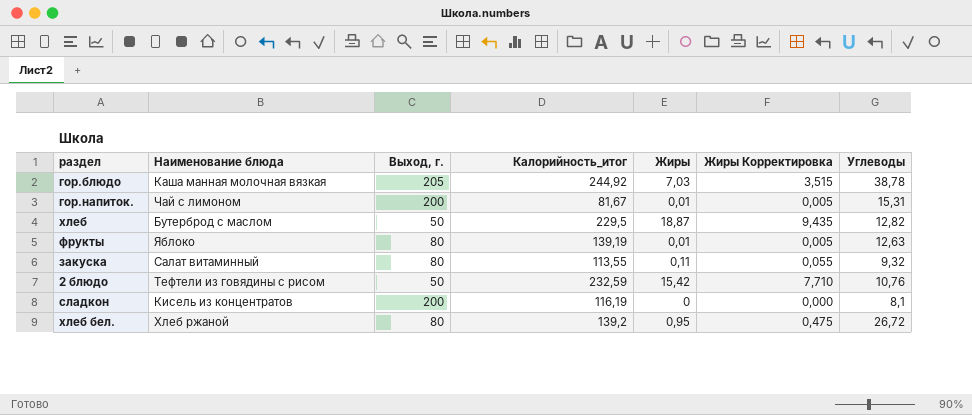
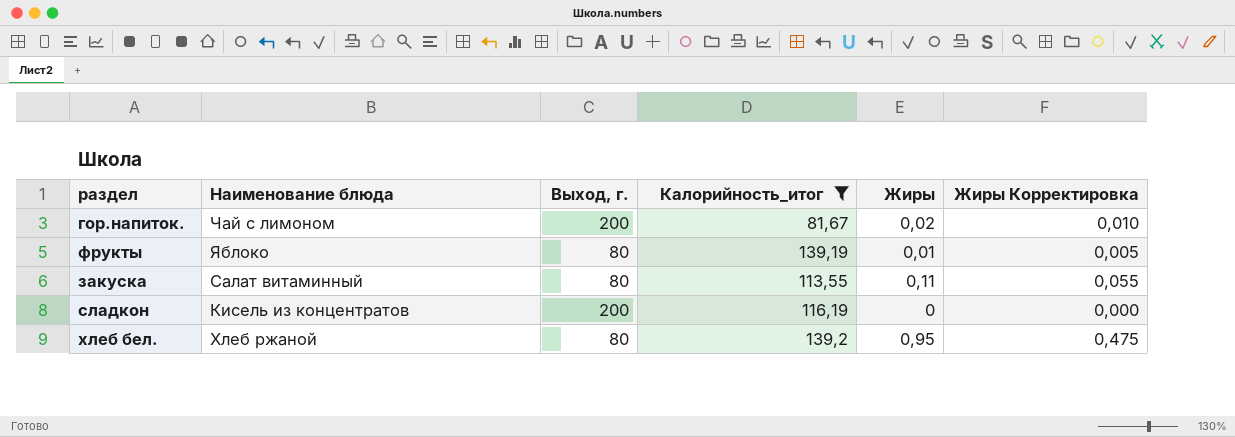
filter: none -> Калорийность_итог <= 139,2
column Углеводы | position: 7 -> none
гор.напиток. | Жиры: 0,01 -> 0,02
гор.напиток. | Жиры Корректировка: 0,005 -> 0,010

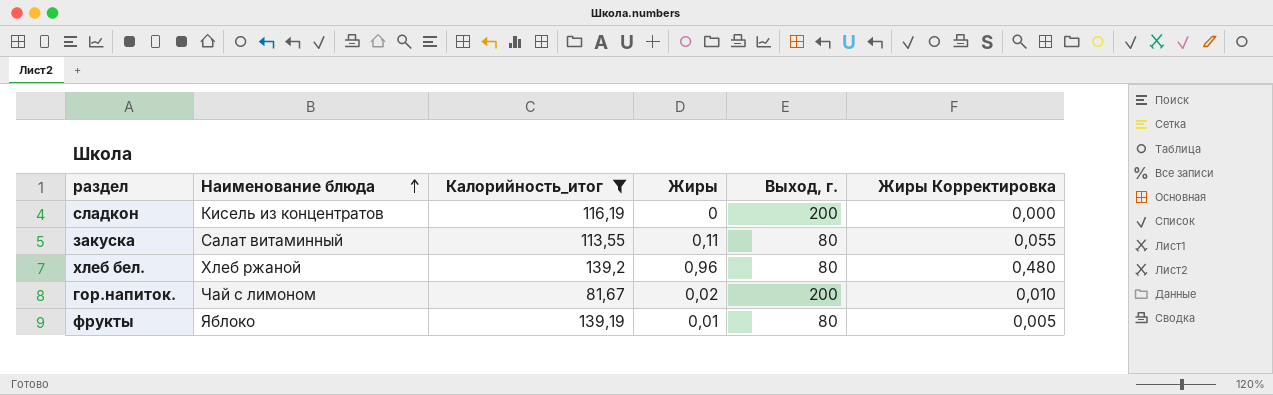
row order: none -> Наименование блюда ascending
column Выход, г. | position: 3 -> 5
хлеб бел. | Жиры: 0,95 -> 0,96
хлеб бел. | Жиры Корректировка: 0,475 -> 0,480

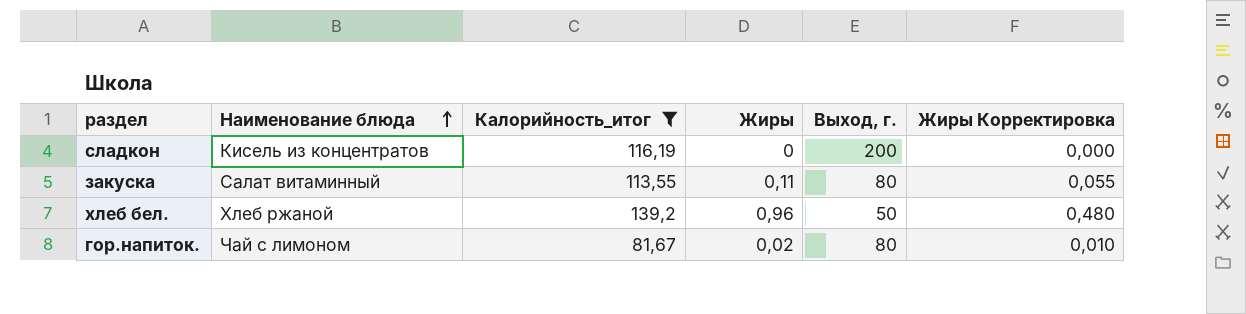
row фрукты: Яблоко | 139,19 | 0,01 | 80 | 0,005 -> none
хлеб бел. | Выход, г.: 80 -> 50
гор.напиток. | Выход, г.: 200 -> 80

